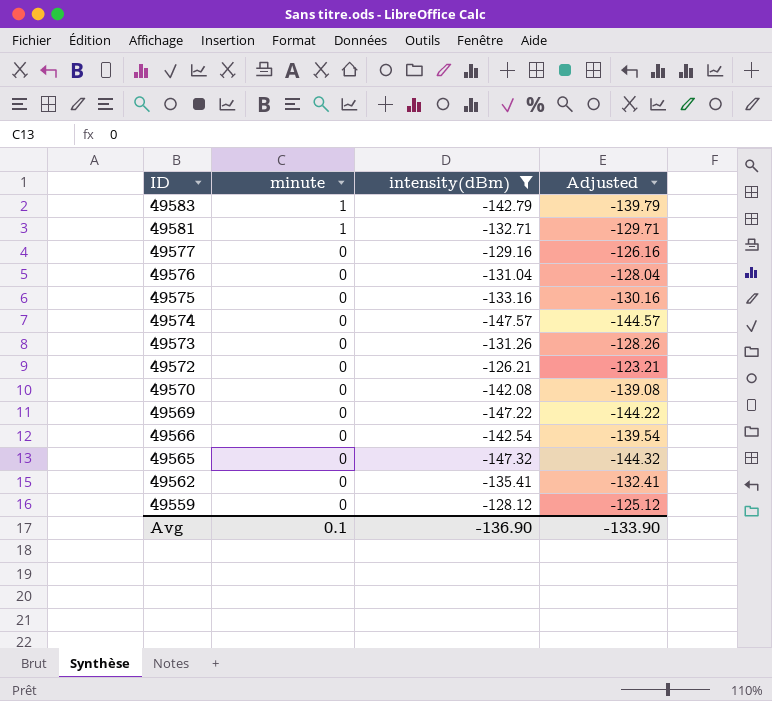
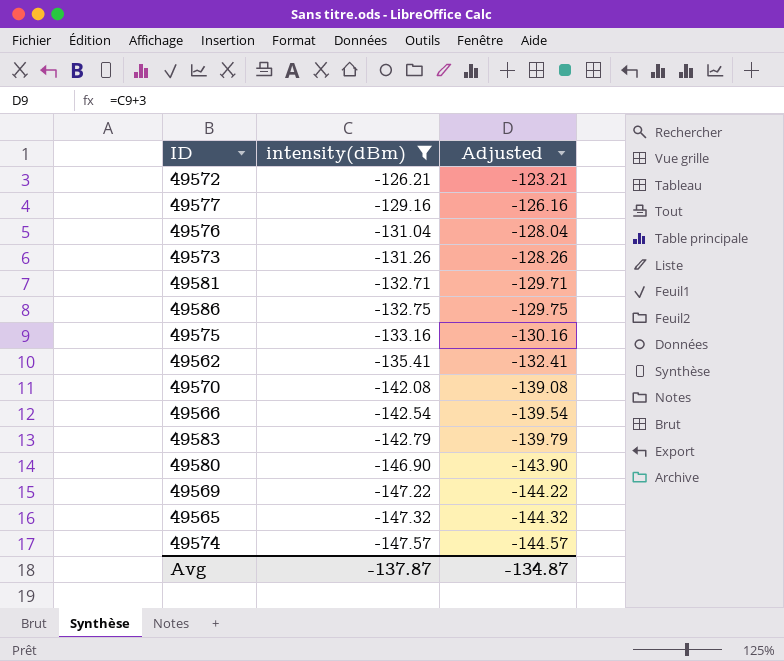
row order: ID descending -> intensity(dBm) descending
column minute | position: 2 -> none
row 49559: 0 | -128.12 | -125.12 -> none
row 49586: none -> -132.75 | -129.75
row 49580: none -> -146.90 | -143.90
Avg | intensity(dBm): -136.90 -> -137.87
Avg | Adjusted: -133.90 -> -134.87

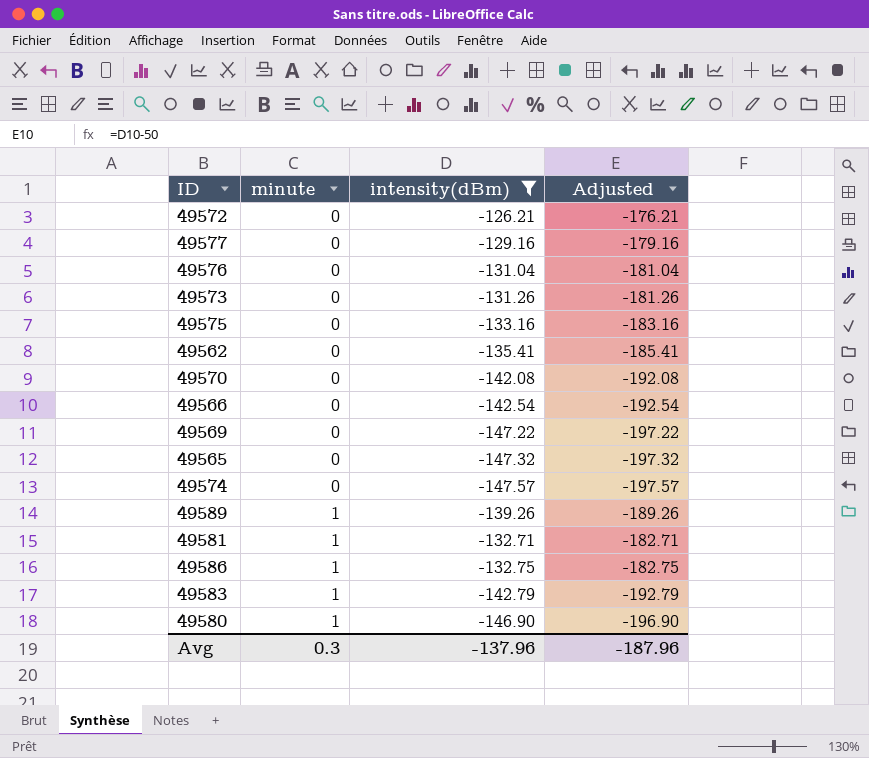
row order: intensity(dBm) descending -> minute ascending
column minute | position: none -> 2
column Adjusted | formula: [intensity(dBm)] + 3 -> [intensity(dBm)] - 50
row 49589: none -> 1 | -139.26 | -189.26
Avg | intensity(dBm): -137.87 -> -137.96
Avg | Adjusted: -134.87 -> -187.96

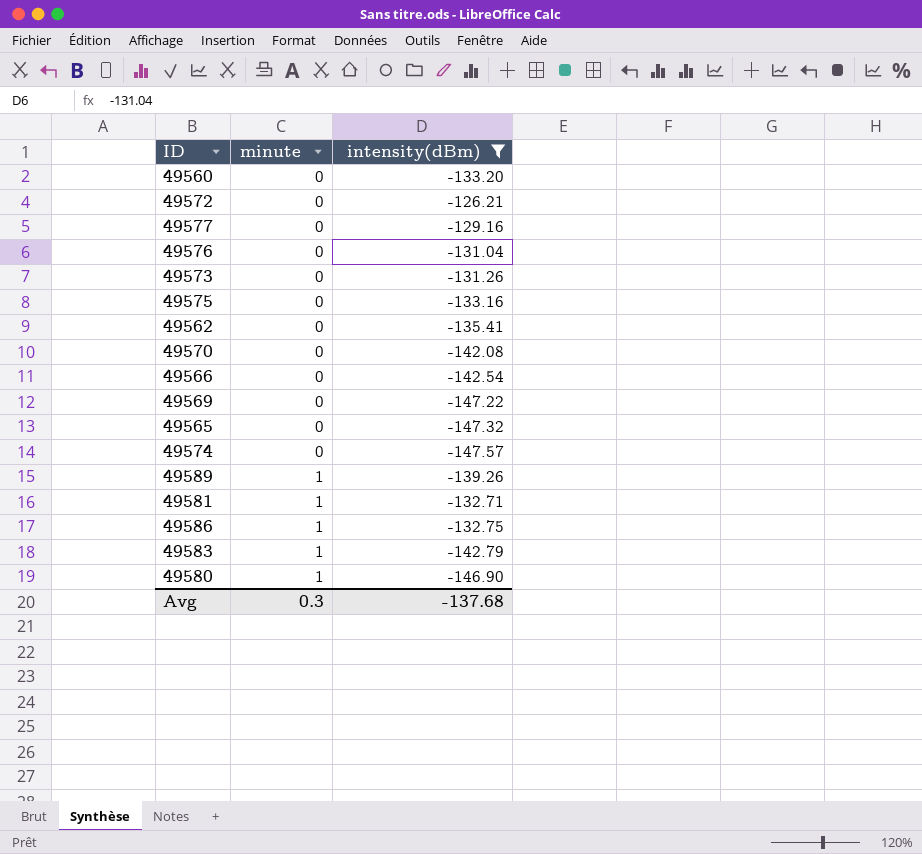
column Adjusted | formula: [intensity(dBm)] - 50 -> none
row 49560: none -> 0 | -133.20
Avg | intensity(dBm): -137.96 -> -137.68

